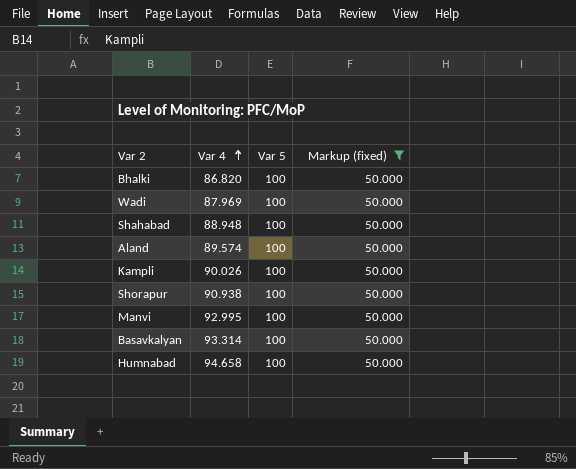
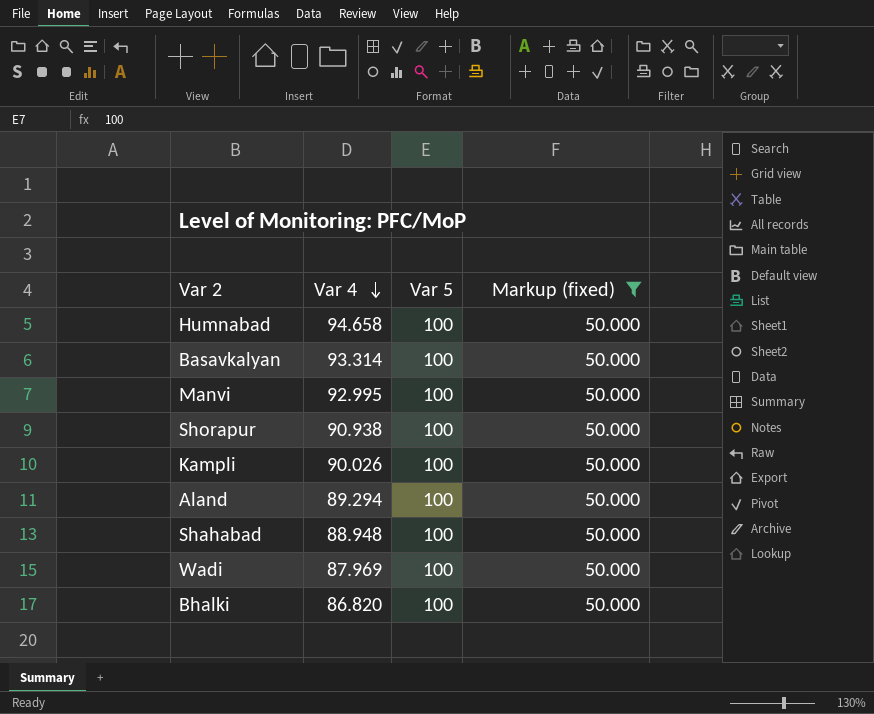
row order: Var 4 ascending -> Var 4 descending
Aland | Var 4: 89.574 -> 89.294

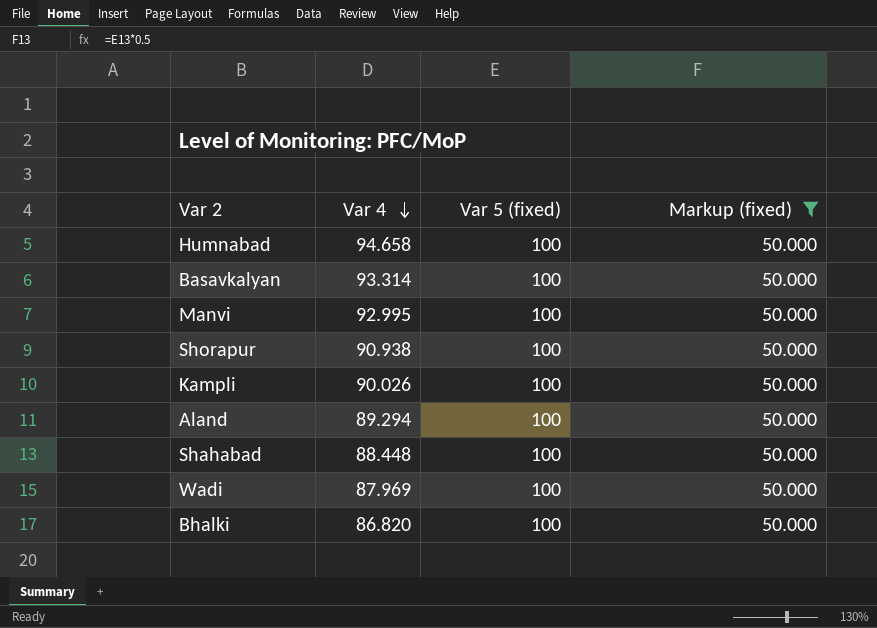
column name: Var 5 -> Var 5 (fixed)
Shahabad | Var 4: 88.948 -> 88.448

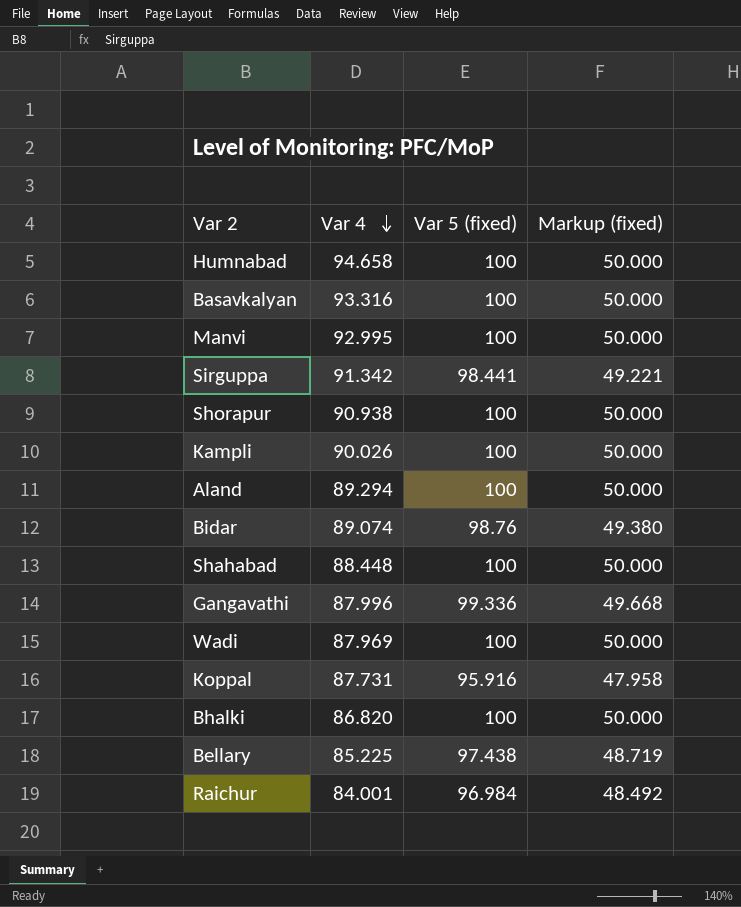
filter: Markup (fixed) = 50.000 -> none
Basavkalyan | Var 4: 93.314 -> 93.316

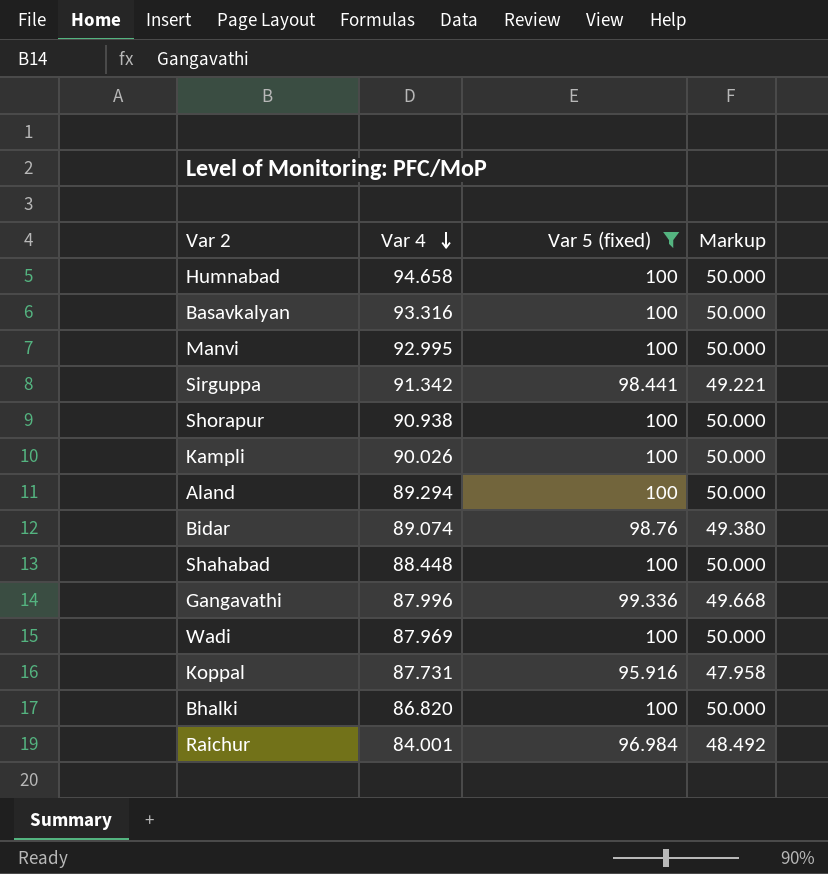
filter: none -> Var 5 (fixed) != 97.438
column name: Markup (fixed) -> Markup

